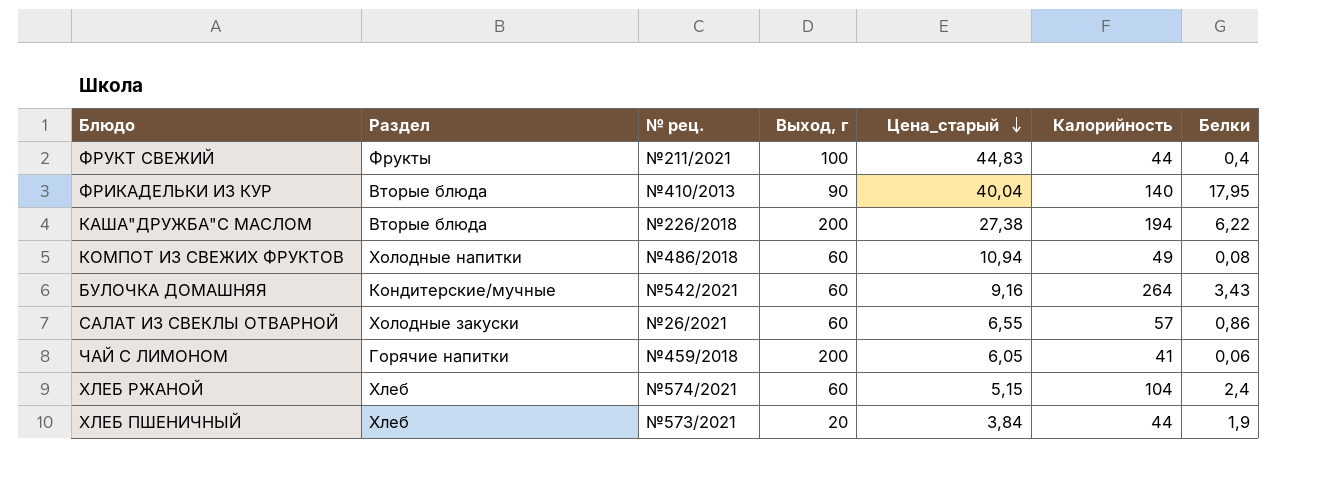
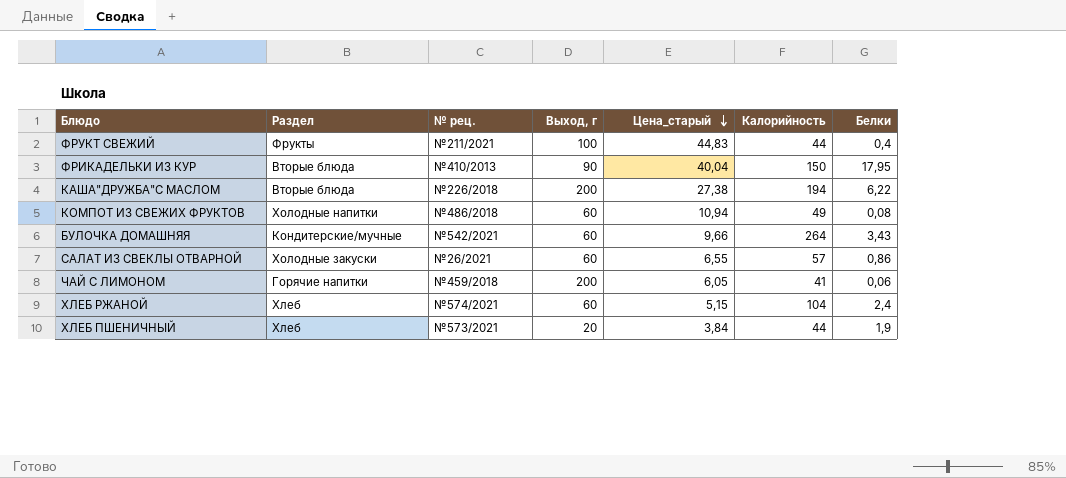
ФРИКАДЕЛЬКИ ИЗ КУР | Калорийность: 140 -> 150
БУЛОЧКА ДОМАШНЯЯ | Цена_старый: 9,16 -> 9,66

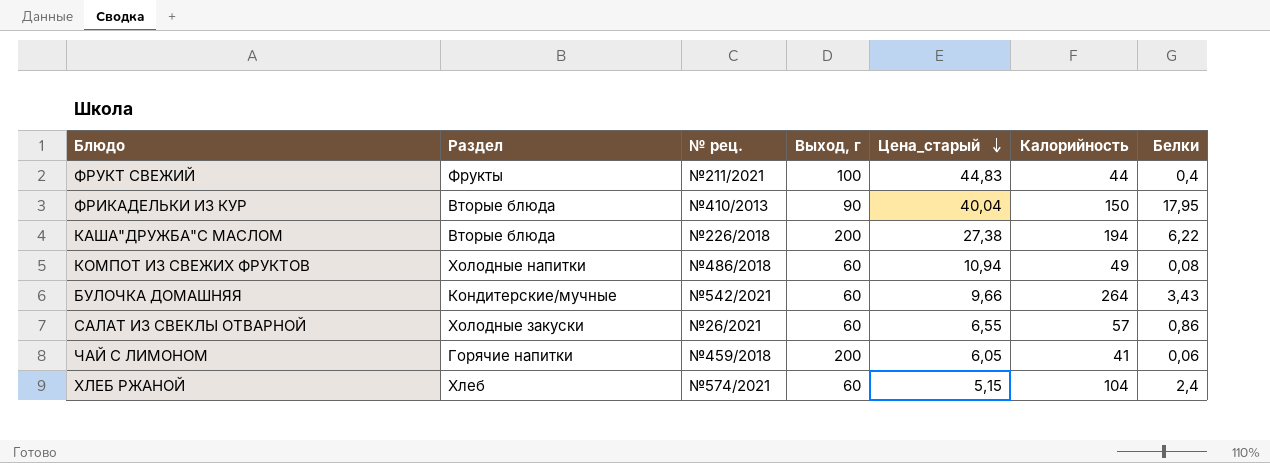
row ХЛЕБ ПШЕНИЧНЫЙ: Хлеб | №573/2021 | 20 | 3,84 | 44 | 1,9 -> none

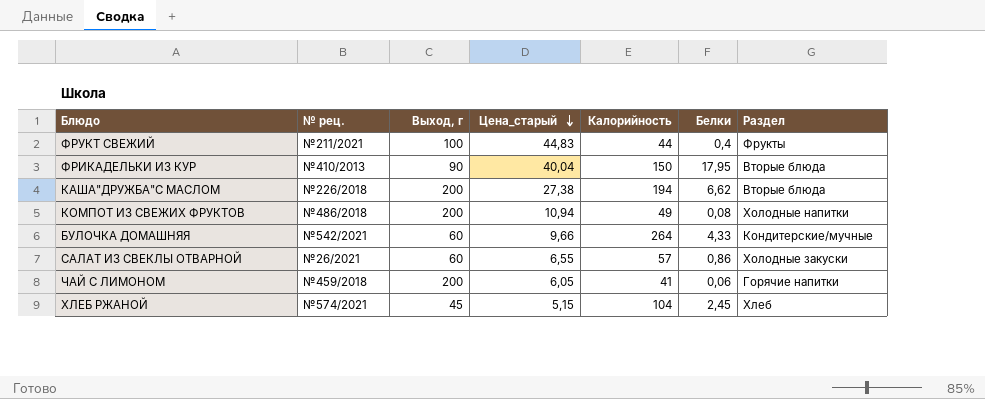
column Раздел | position: 2 -> 7
КАША"ДРУЖБА"С МАСЛОМ | Белки: 6,22 -> 6,62
КОМПОТ ИЗ СВЕЖИХ ФРУКТОВ | Выход, г: 60 -> 200
БУЛОЧКА ДОМАШНЯЯ | Белки: 3,43 -> 4,33
ХЛЕБ РЖАНОЙ | Выход, г: 60 -> 45
ХЛЕБ РЖАНОЙ | Белки: 2,4 -> 2,45

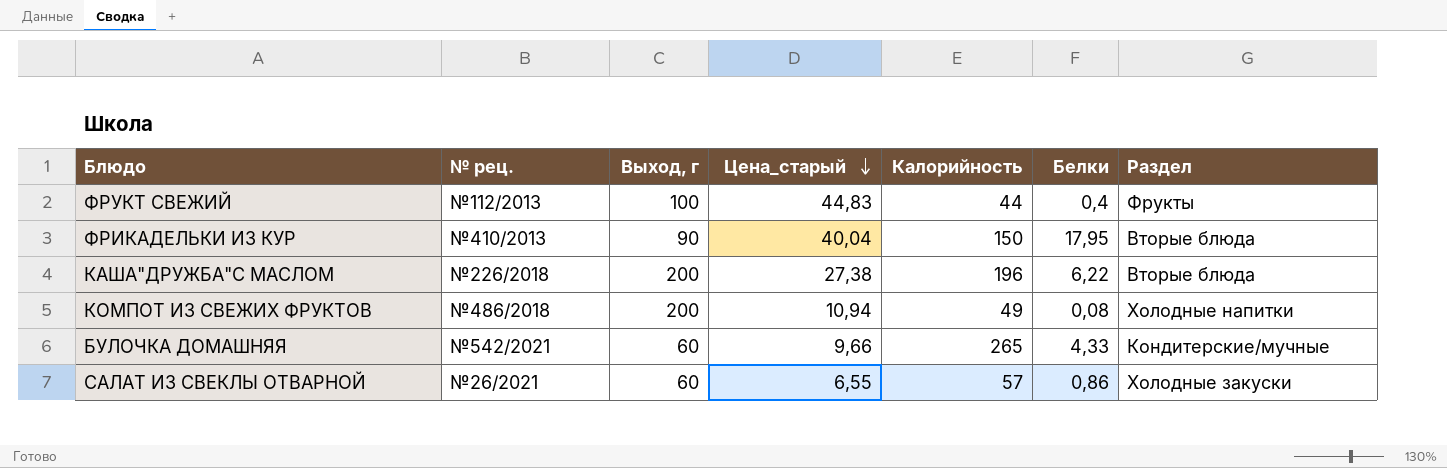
row ЧАЙ С ЛИМОНОМ: №459/2018 | 200 | 6,05 | 41 | 0,06 | Горячие напитки -> none
row ХЛЕБ РЖАНОЙ: №574/2021 | 45 | 5,15 | 104 | 2,45 | Хлеб -> none
ФРУКТ СВЕЖИЙ | № рец.: №211/2021 -> №112/2013
КАША"ДРУЖБА"С МАСЛОМ | Калорийность: 194 -> 196
КАША"ДРУЖБА"С МАСЛОМ | Белки: 6,62 -> 6,22
БУЛОЧКА ДОМАШНЯЯ | Калорийность: 264 -> 265

